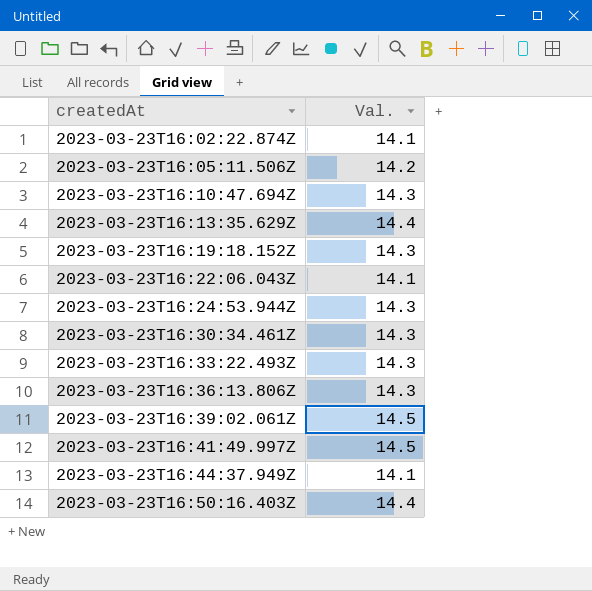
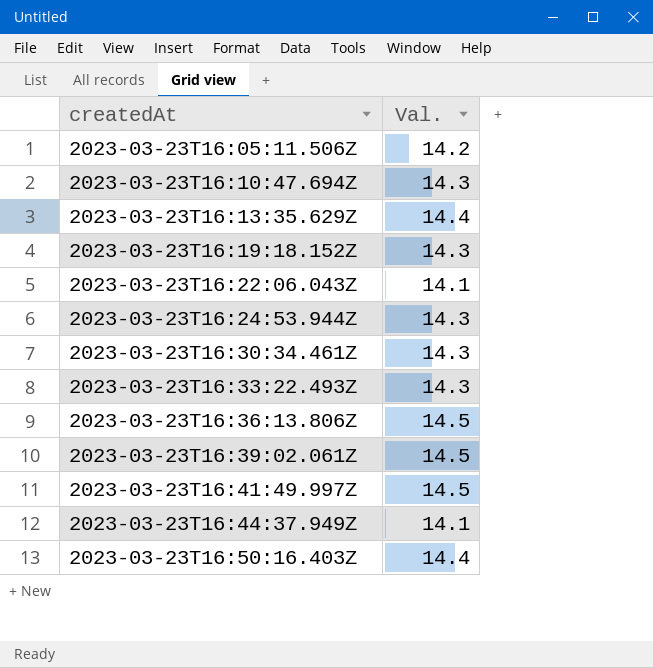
row 2023-03-23T16:02:22.874Z: 14.1 -> none
2023-03-23T16:36:13.806Z | Val.: 14.3 -> 14.5

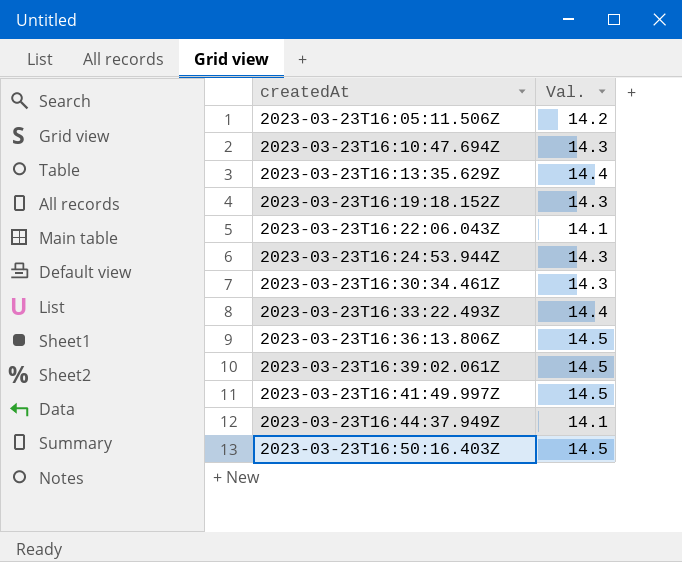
2023-03-23T16:33:22.493Z | Val.: 14.3 -> 14.4
2023-03-23T16:50:16.403Z | Val.: 14.4 -> 14.5

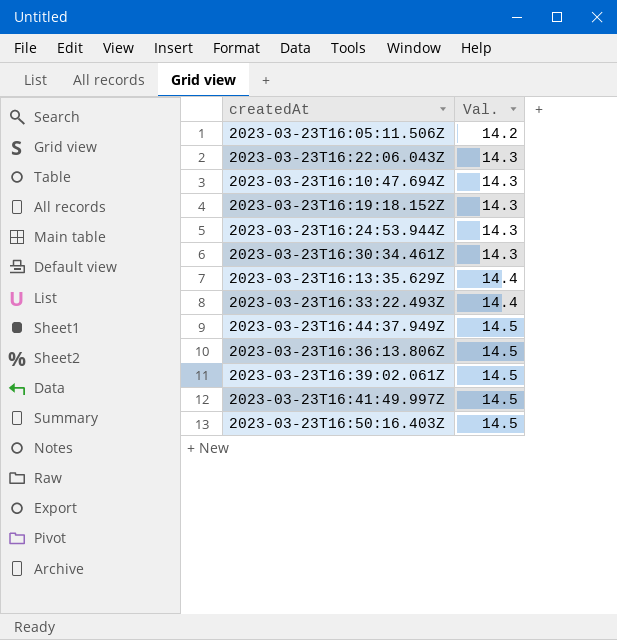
row order: createdAt ascending -> Val. ascending
2023-03-23T16:22:06.043Z | Val.: 14.1 -> 14.3
2023-03-23T16:44:37.949Z | Val.: 14.1 -> 14.5

